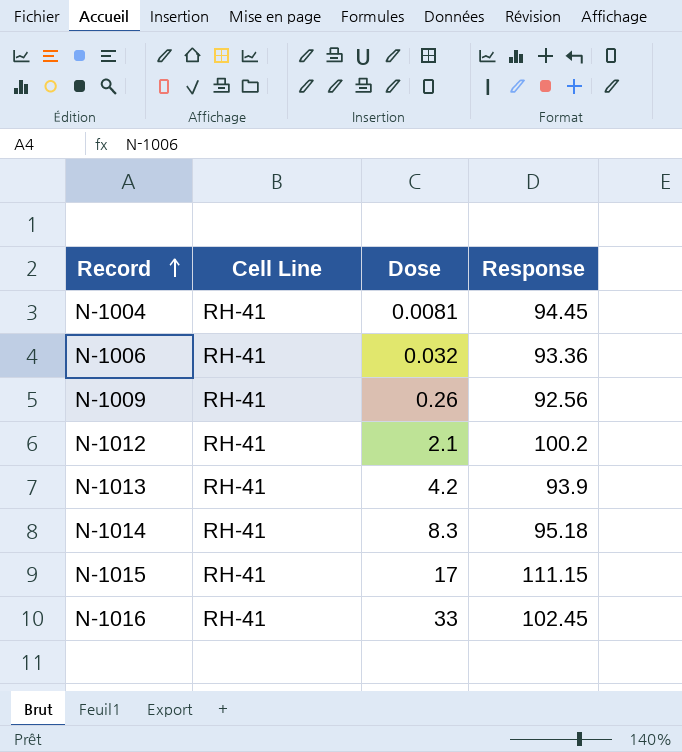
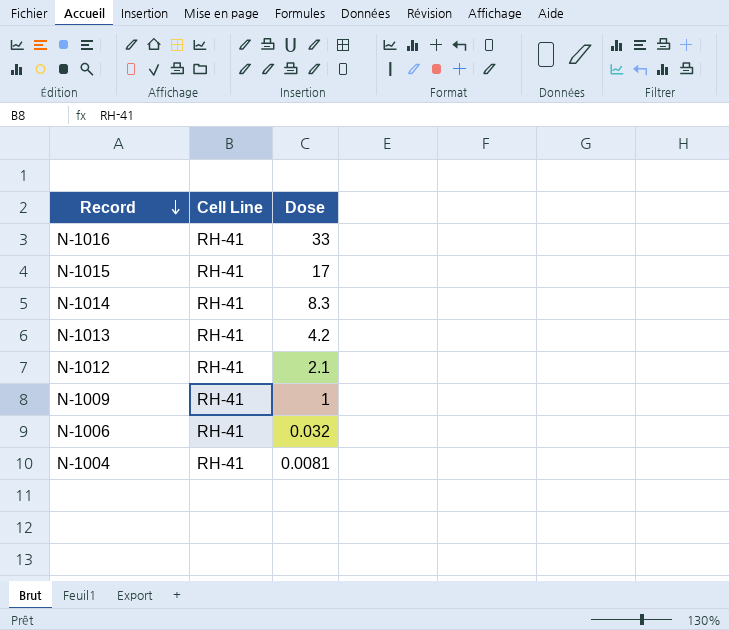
row order: Record ascending -> Record descending
column Response | position: 4 -> none
N-1009 | Dose: 0.26 -> 1

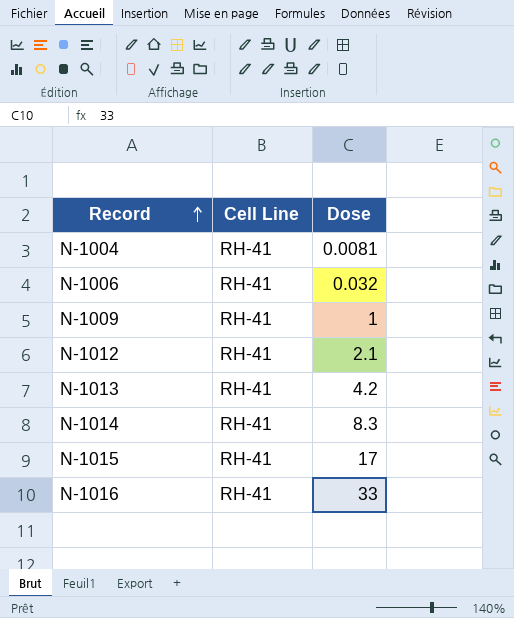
row order: Record descending -> Record ascending

